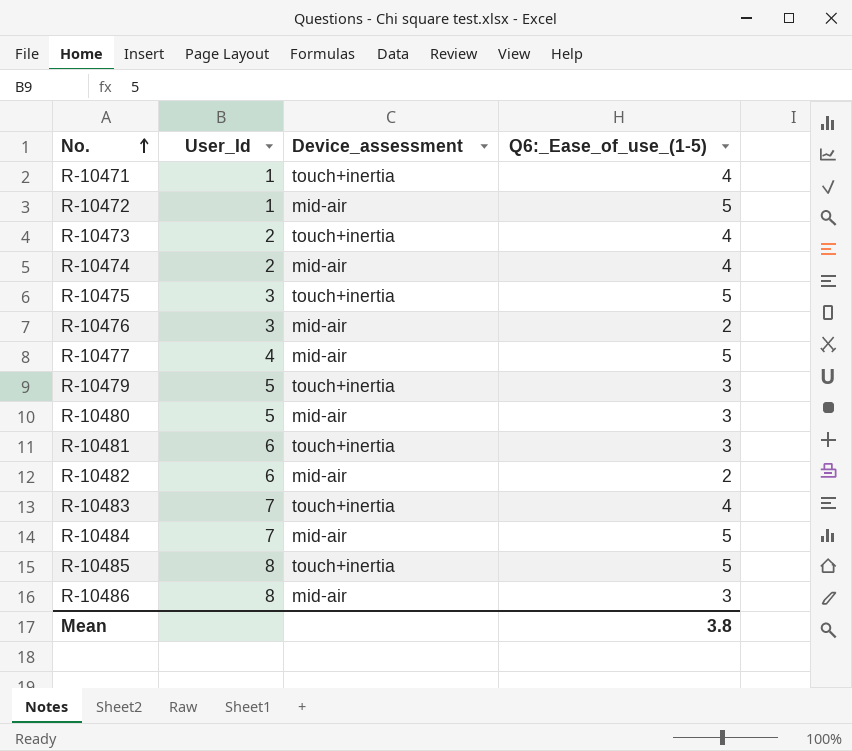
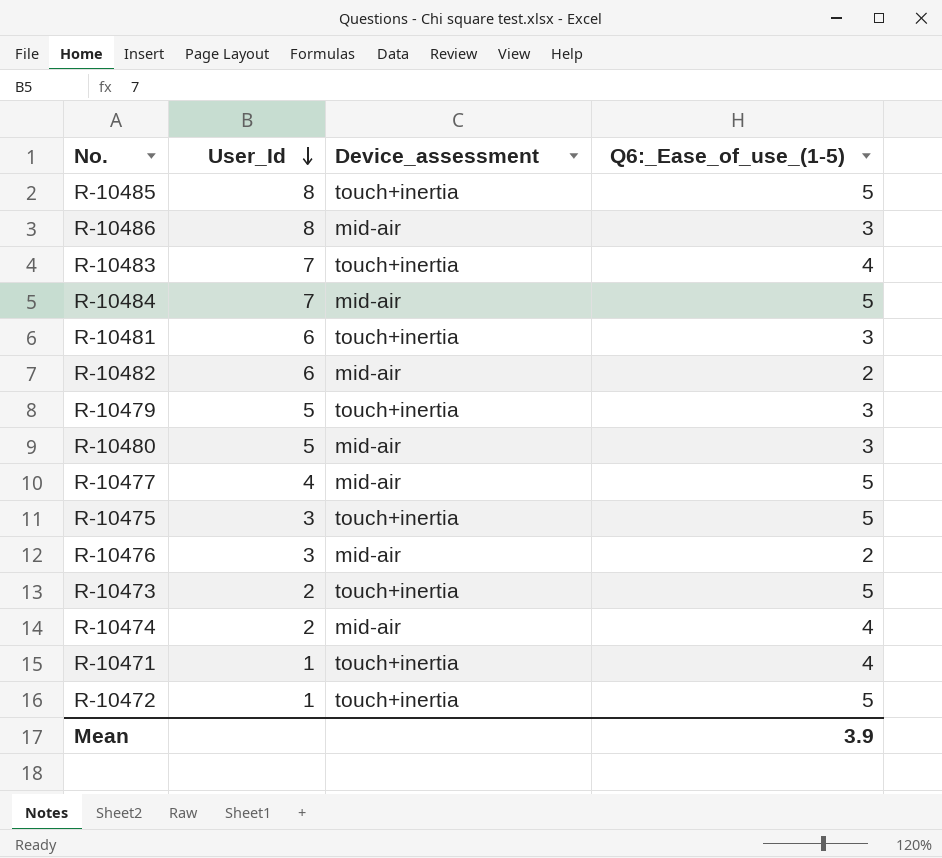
row order: No. ascending -> User_Id descending
R-10473 | Q6:_Ease_of_use_(1-5): 4 -> 5
R-10472 | Device_assessment: mid-air -> touch+inertia
Mean | Q6:_Ease_of_use_(1-5): 3.8 -> 3.9

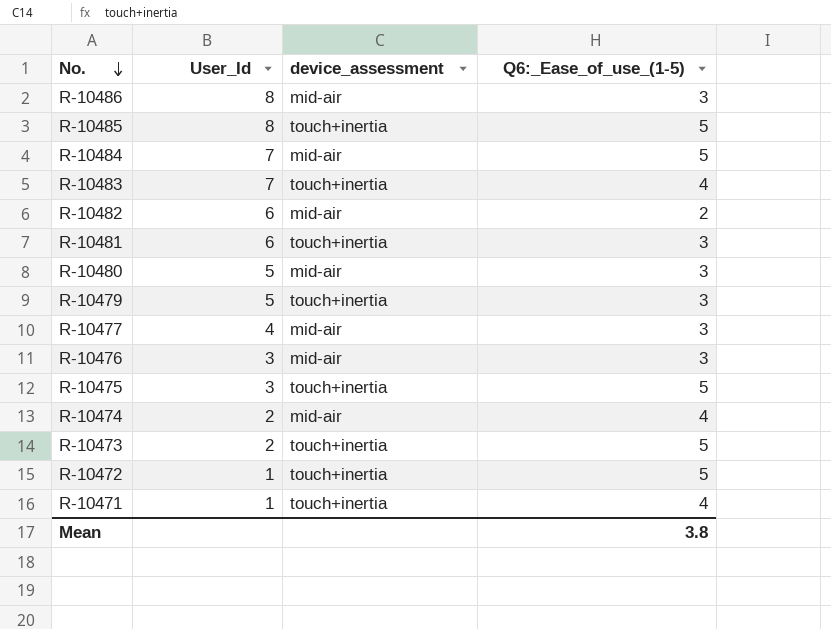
row order: User_Id descending -> No. descending
column name: Device_assessment -> device_assessment
R-10477 | Q6:_Ease_of_use_(1-5): 5 -> 3
R-10476 | Q6:_Ease_of_use_(1-5): 2 -> 3
Mean | Q6:_Ease_of_use_(1-5): 3.9 -> 3.8

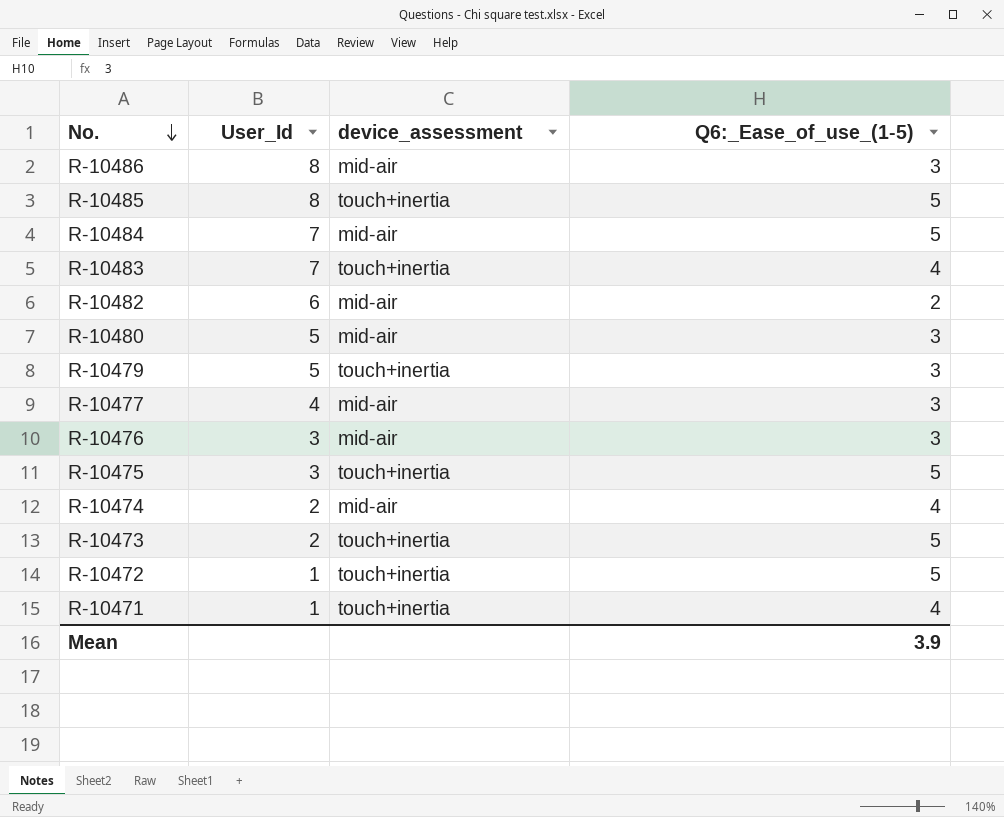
row R-10481: 6 | touch+inertia | 3 -> none
Mean | Q6:_Ease_of_use_(1-5): 3.8 -> 3.9

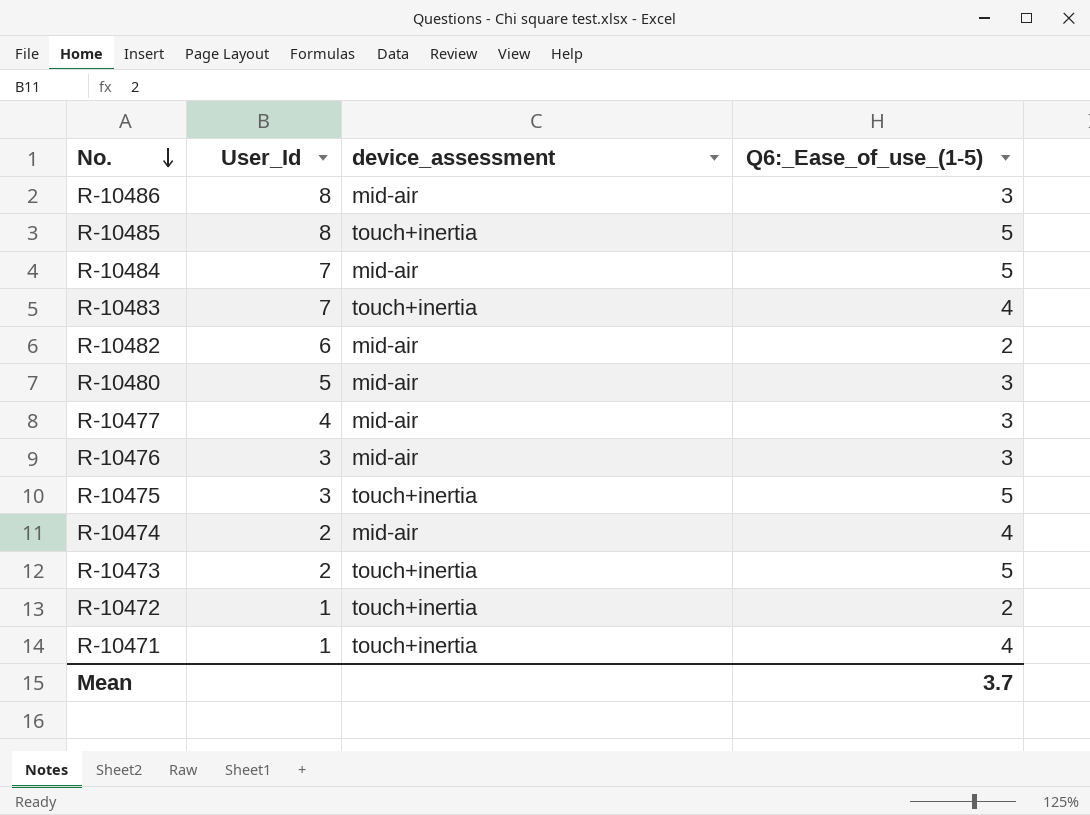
row R-10479: 5 | touch+inertia | 3 -> none
R-10472 | Q6:_Ease_of_use_(1-5): 5 -> 2
Mean | Q6:_Ease_of_use_(1-5): 3.9 -> 3.7

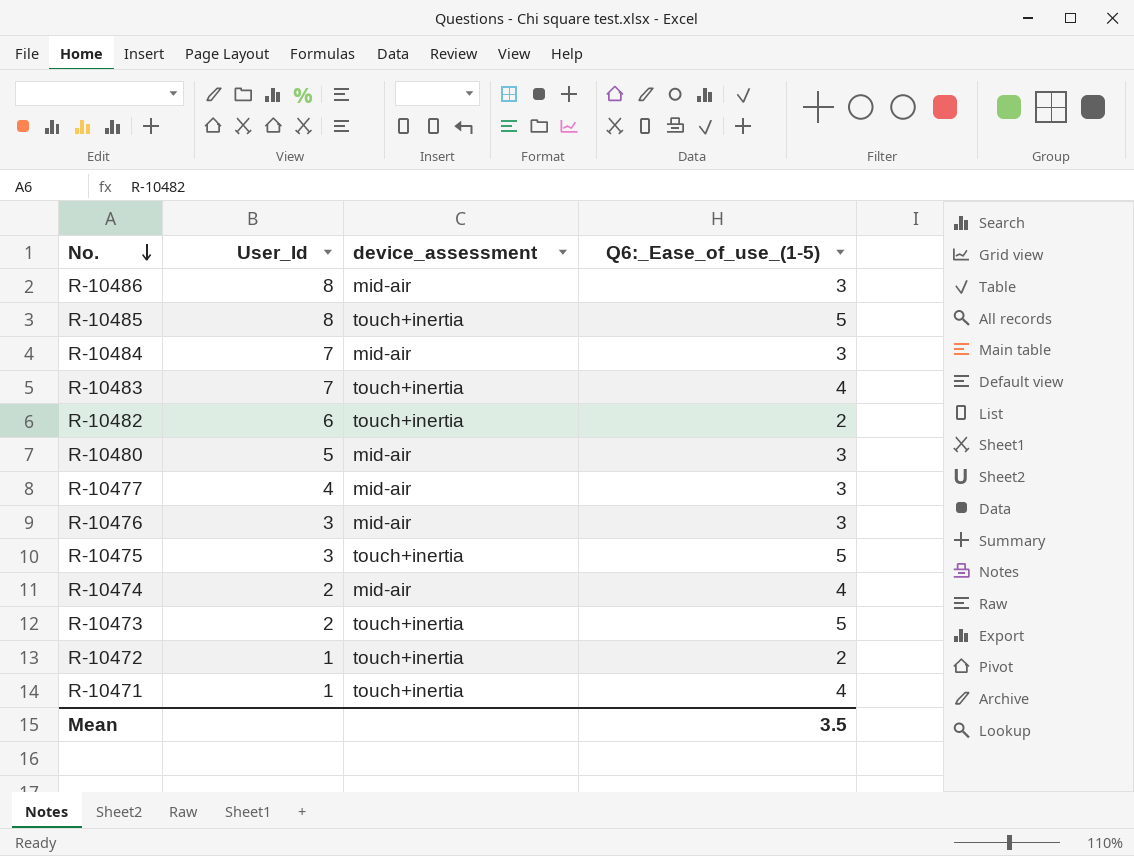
R-10484 | Q6:_Ease_of_use_(1-5): 5 -> 3
R-10482 | device_assessment: mid-air -> touch+inertia
Mean | Q6:_Ease_of_use_(1-5): 3.7 -> 3.5

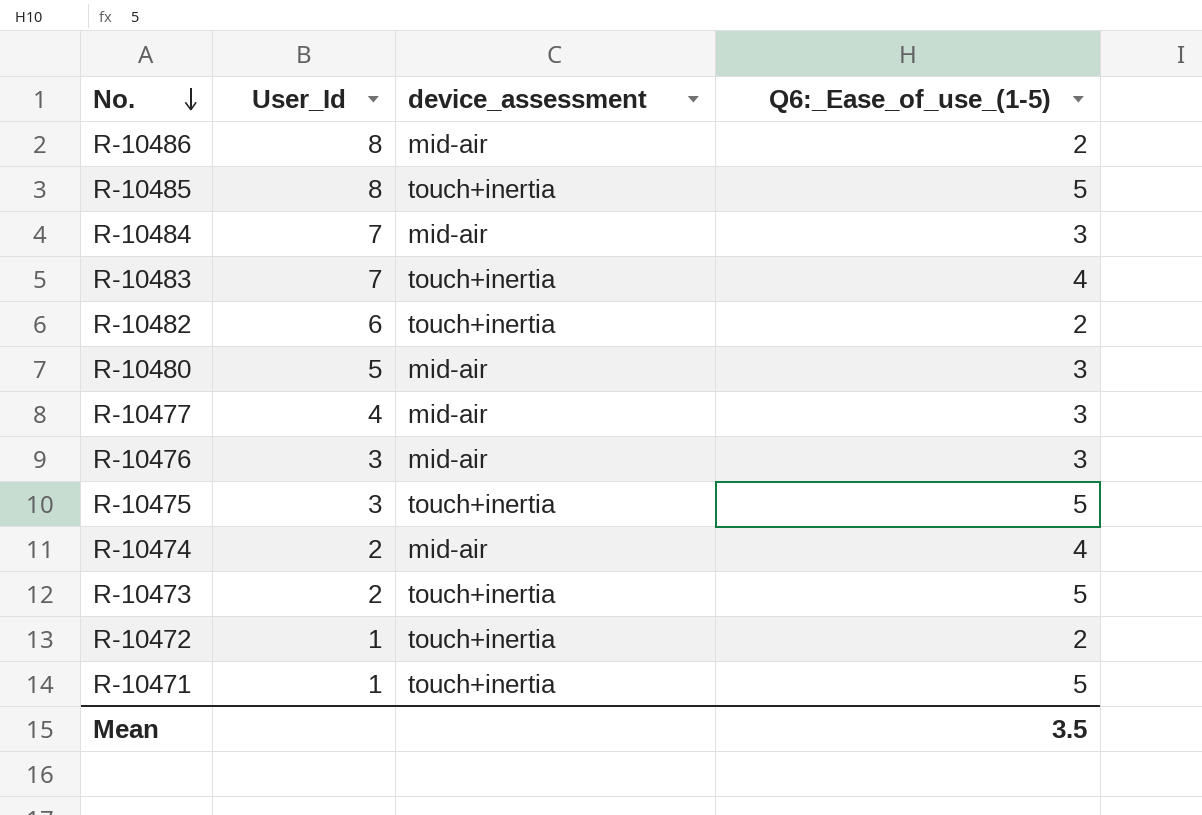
R-10486 | Q6:_Ease_of_use_(1-5): 3 -> 2
R-10471 | Q6:_Ease_of_use_(1-5): 4 -> 5

